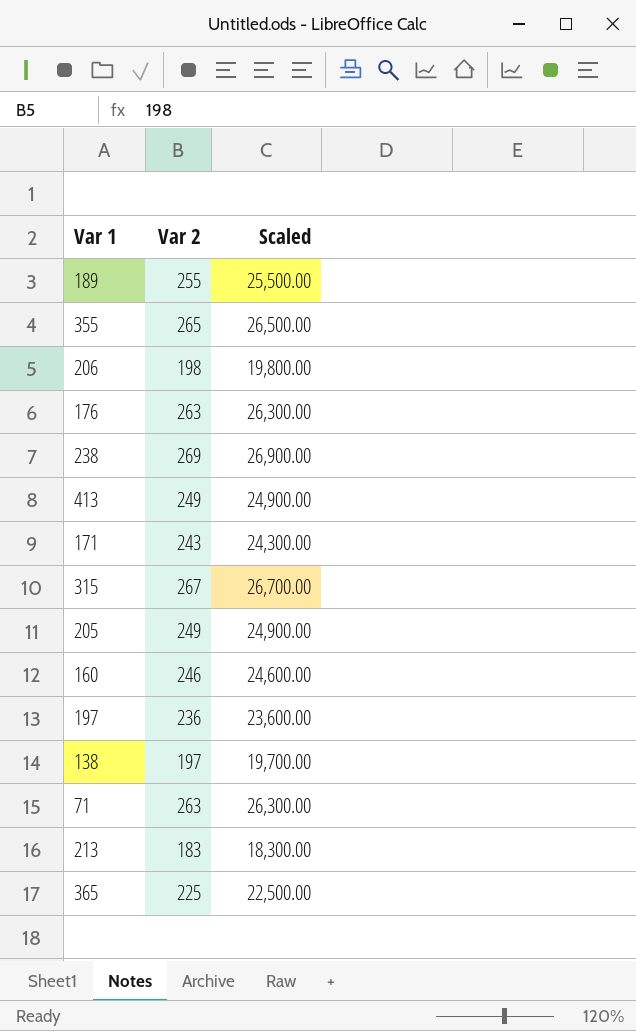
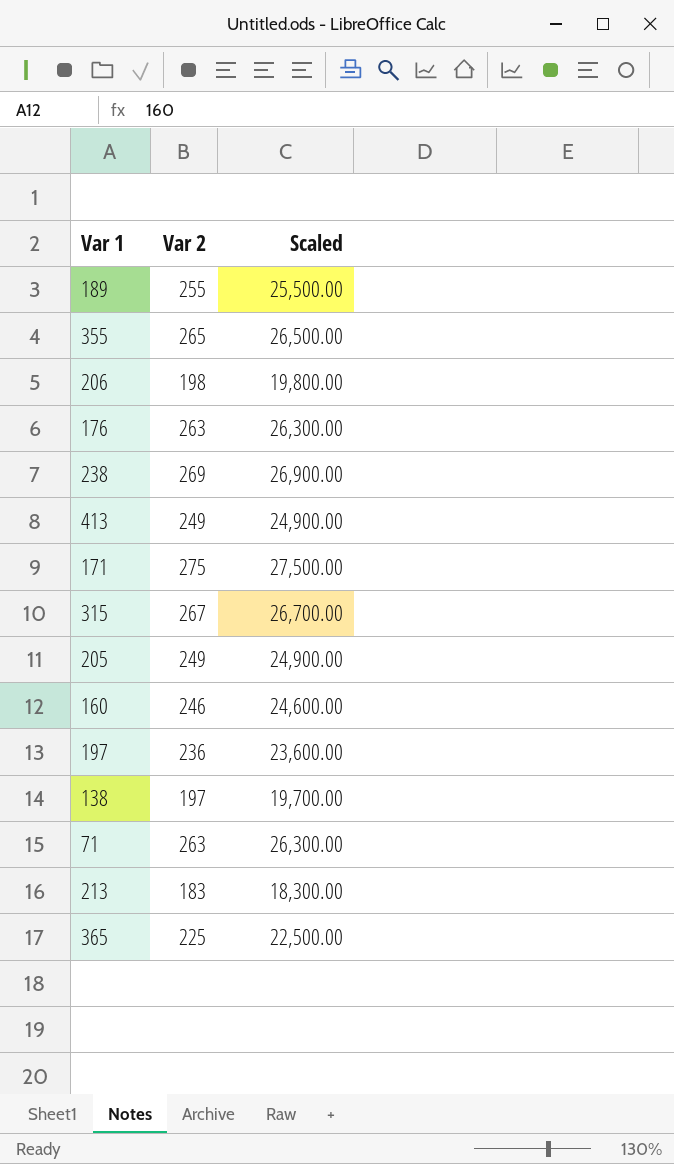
171 | Var 2: 243 -> 275
171 | Scaled: 24,300.00 -> 27,500.00

